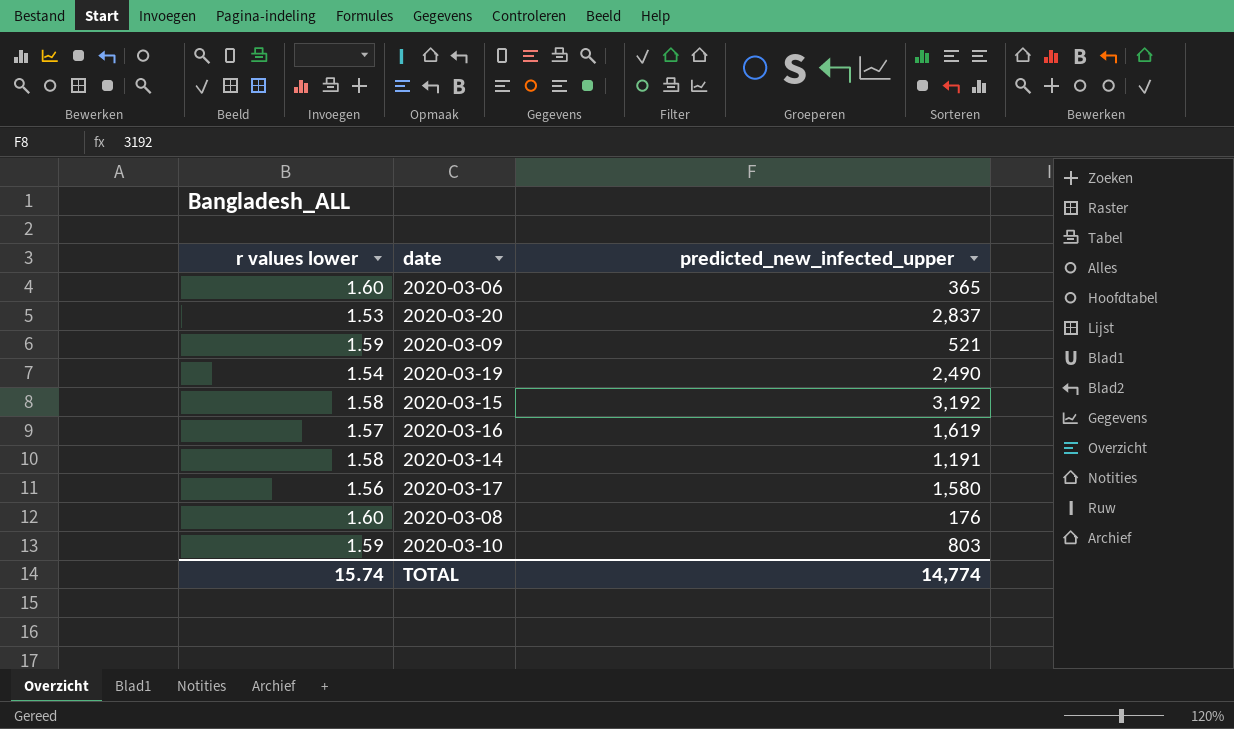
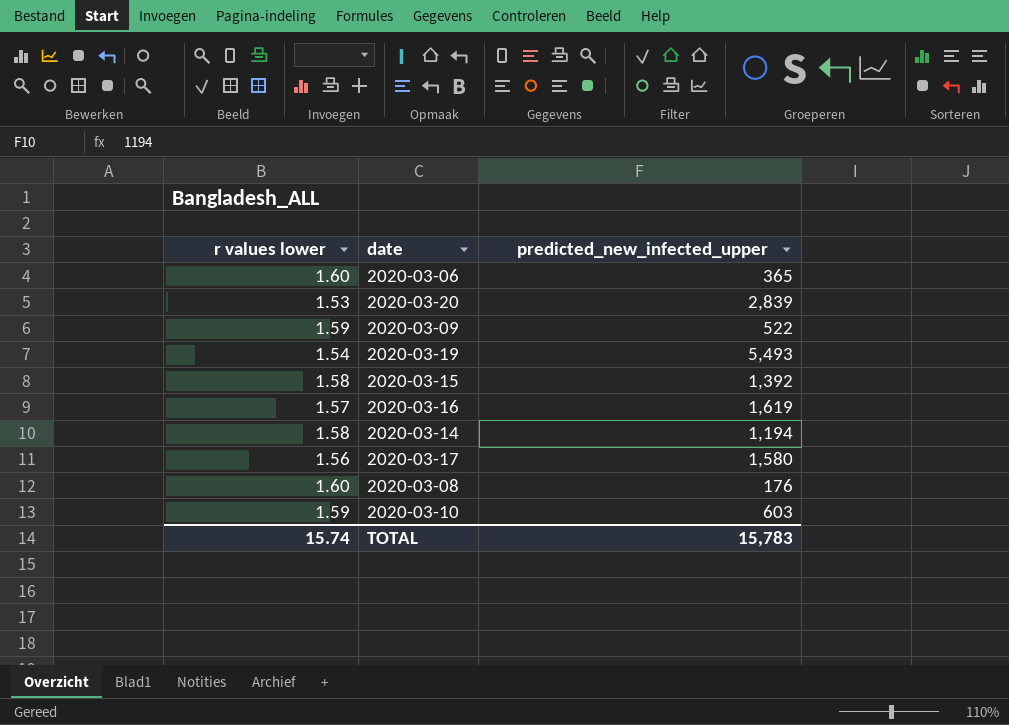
2020-03-20 | predicted_new_infected_upper: 2,837 -> 2,839
2020-03-09 | predicted_new_infected_upper: 521 -> 522
2020-03-19 | predicted_new_infected_upper: 2,490 -> 5,493
2020-03-15 | predicted_new_infected_upper: 3,192 -> 1,392
2020-03-14 | predicted_new_infected_upper: 1,191 -> 1,194
2020-03-10 | predicted_new_infected_upper: 803 -> 603
TOTAL | predicted_new_infected_upper: 14,774 -> 15,783

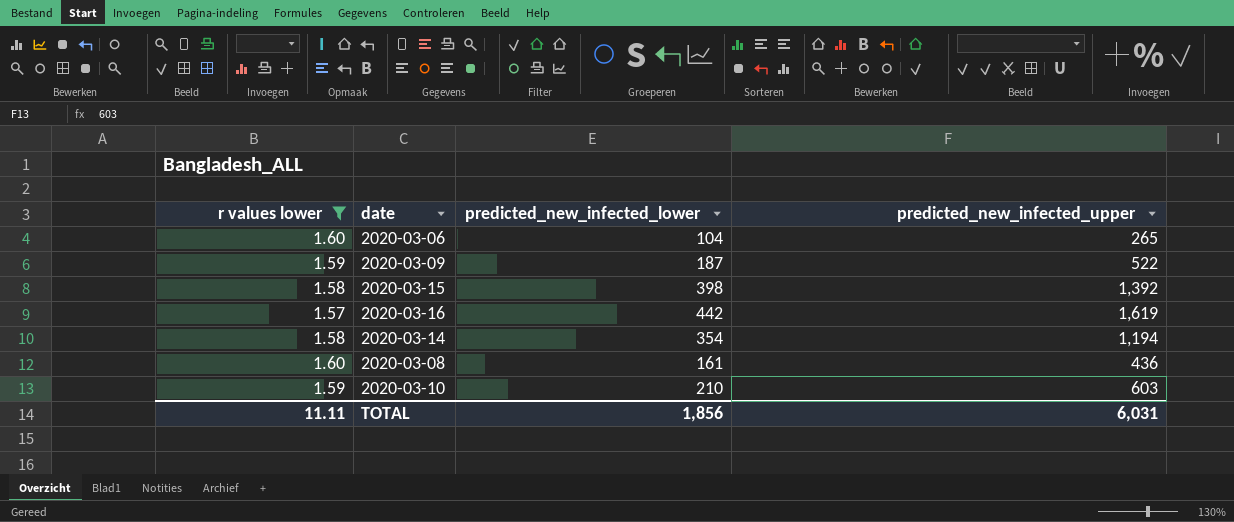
filter: none -> r values lower >= 1.57
column predicted_new_infected_lower | position: none -> 3
2020-03-06 | predicted_new_infected_upper: 365 -> 265
2020-03-08 | predicted_new_infected_upper: 176 -> 436
TOTAL | r values lower: 15.74 -> 11.11
TOTAL | predicted_new_infected_upper: 15,783 -> 6,031

